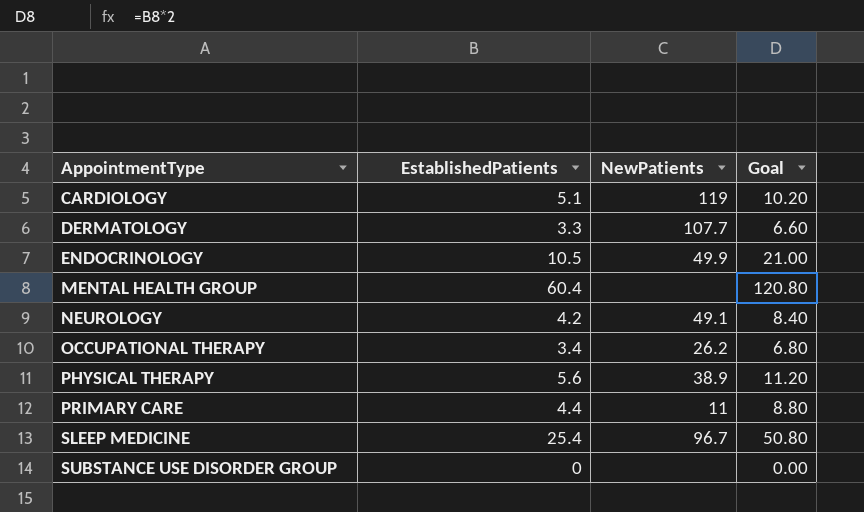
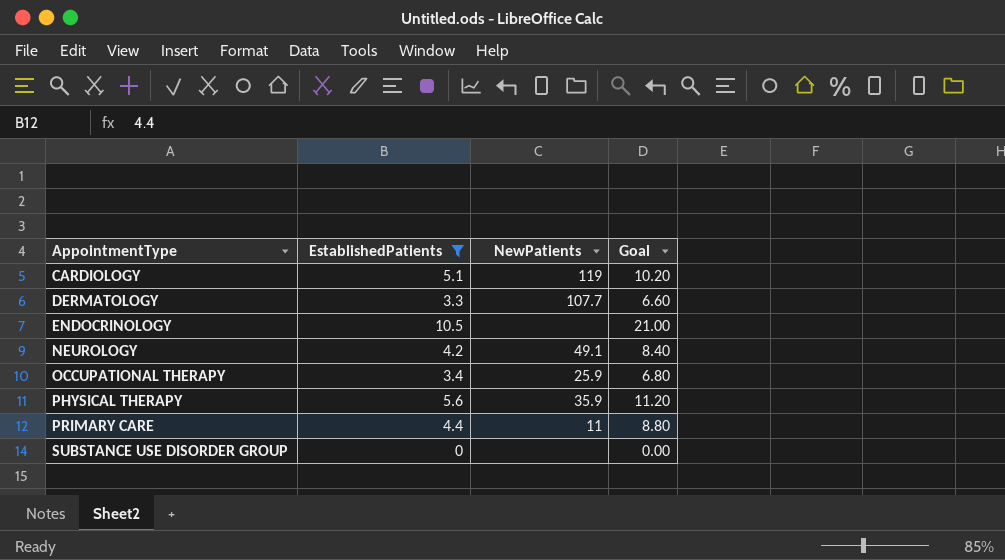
filter: none -> EstablishedPatients <= 10.5
ENDOCRINOLOGY | NewPatients: 49.9 -> none
OCCUPATIONAL THERAPY | NewPatients: 26.2 -> 25.9
PHYSICAL THERAPY | NewPatients: 38.9 -> 35.9

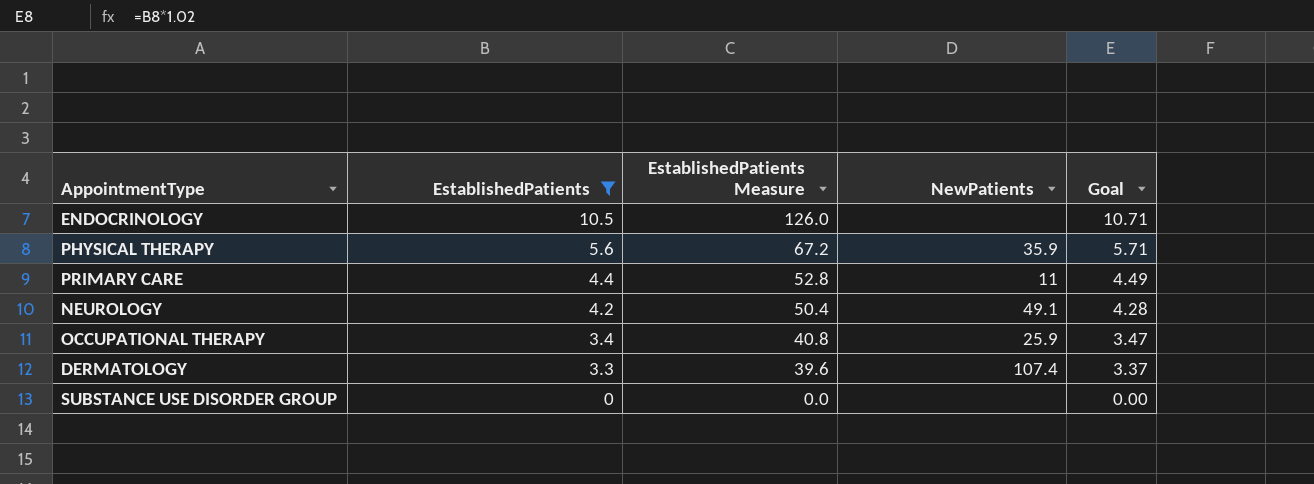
row order: AppointmentType ascending -> EstablishedPatients descending
column EstablishedPatients Measure | formula: none -> [EstablishedPatients] * 12
column Goal | formula: [EstablishedPatients] * 2 -> [EstablishedPatients] * 1.02
row CARDIOLOGY: 5.1 | 119 | 10.20 -> none
DERMATOLOGY | NewPatients: 107.7 -> 107.4

